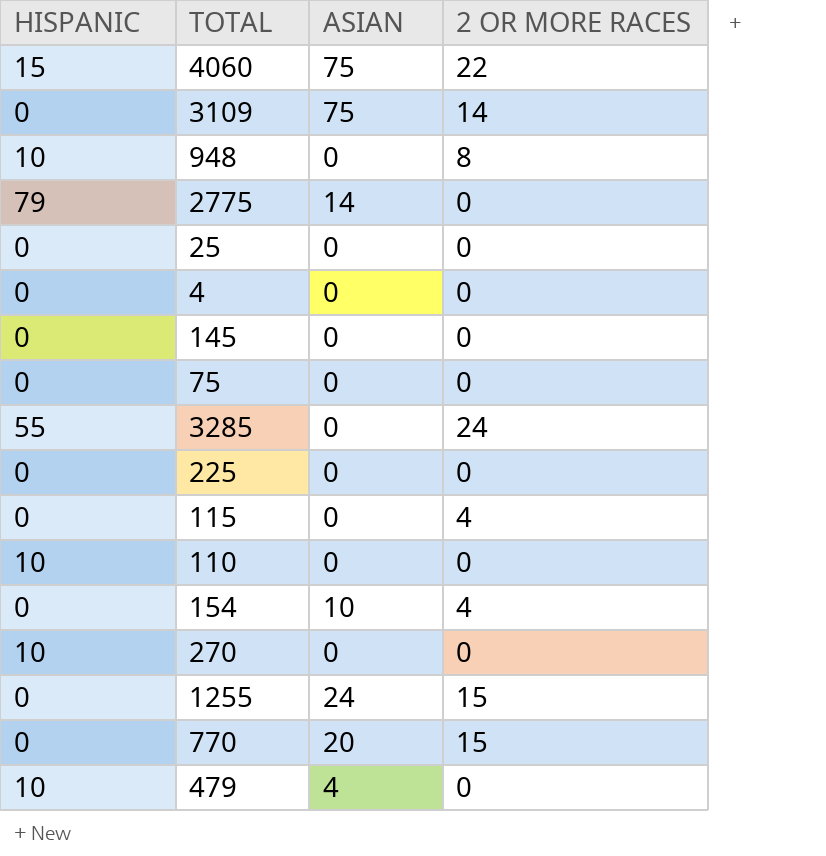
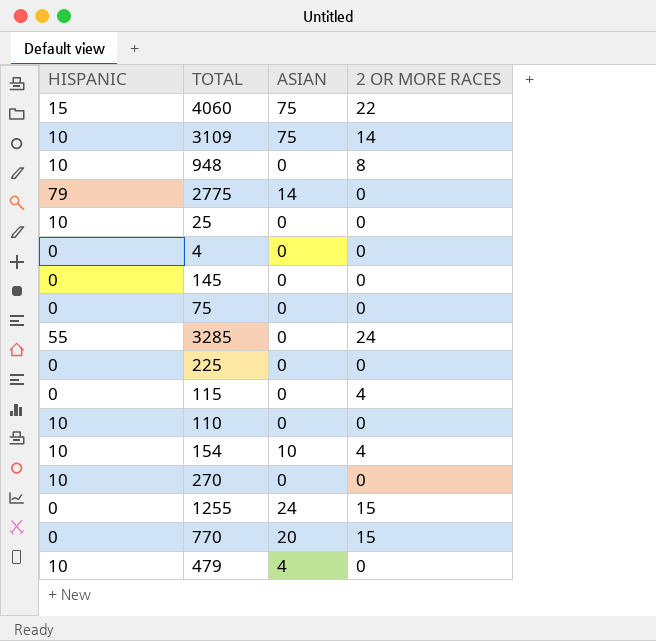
3109 | HISPANIC: 0 -> 10
25 | HISPANIC: 0 -> 10
154 | HISPANIC: 0 -> 10

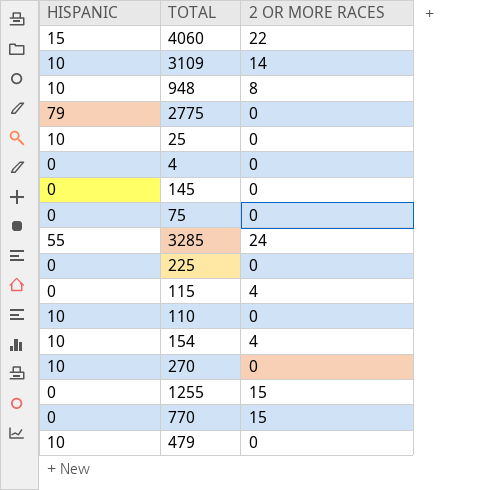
column ASIAN | position: 3 -> none

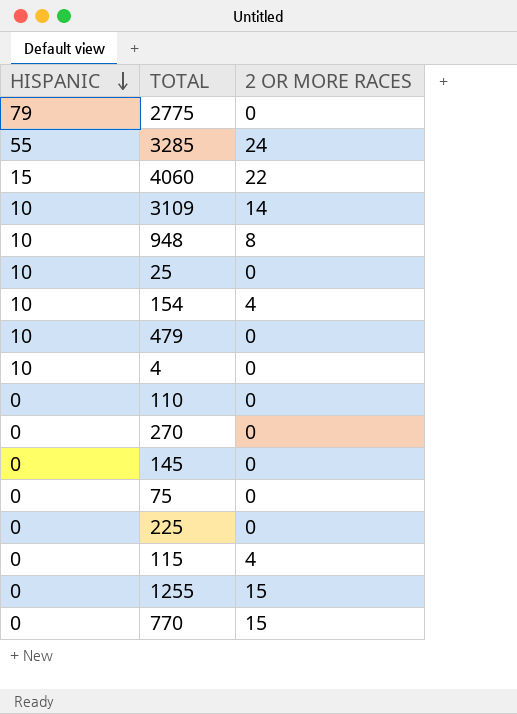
row order: none -> HISPANIC descending
4 | HISPANIC: 0 -> 10
110 | HISPANIC: 10 -> 0
270 | HISPANIC: 10 -> 0

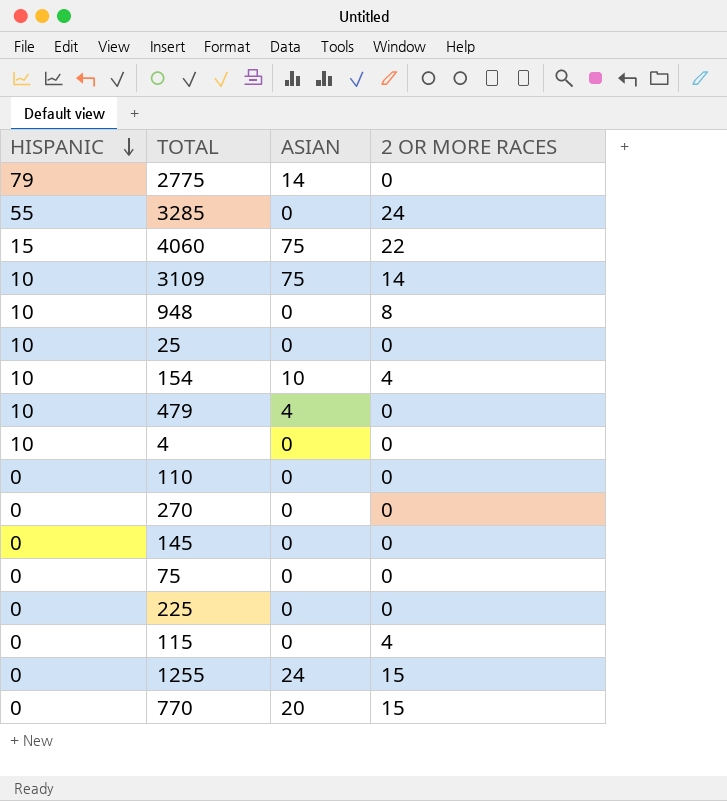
column ASIAN | position: none -> 3

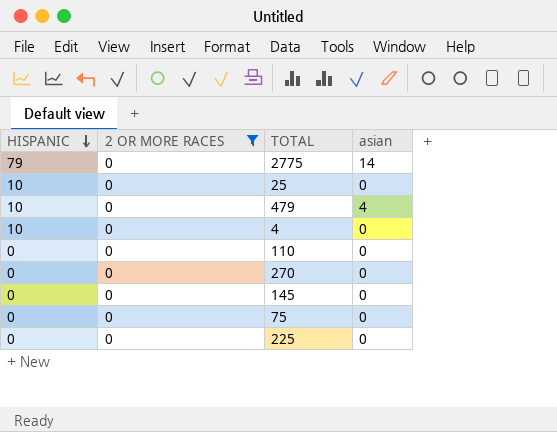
filter: none -> 2 OR MORE RACES = 0
column 2 OR MORE RACES | position: 4 -> 2
column name: ASIAN -> asian

